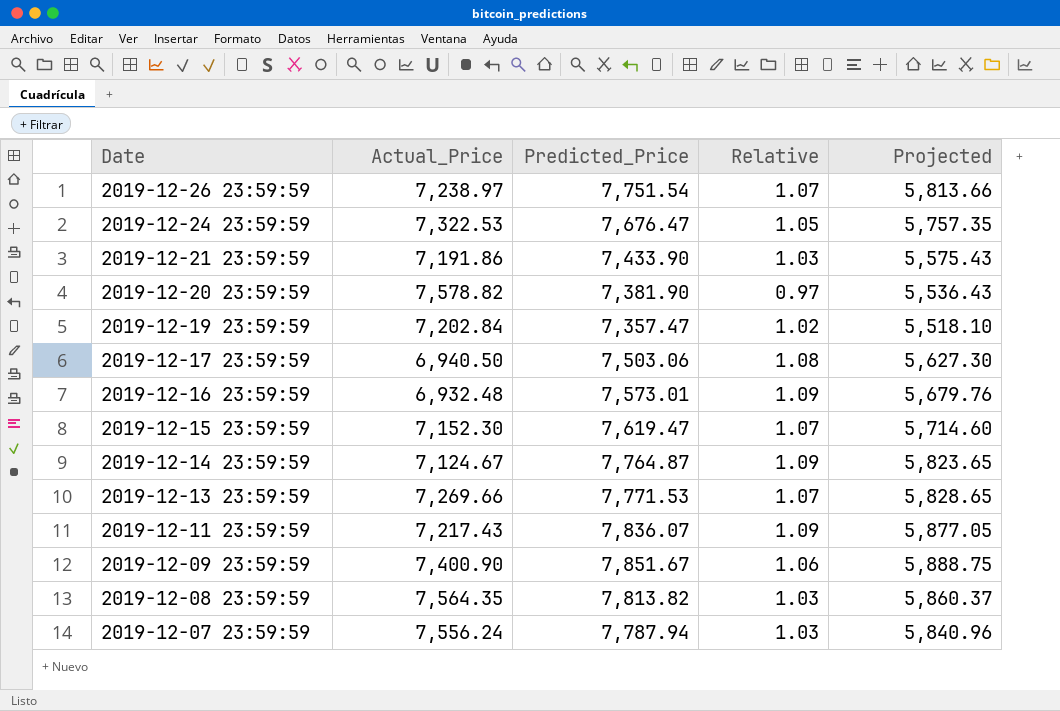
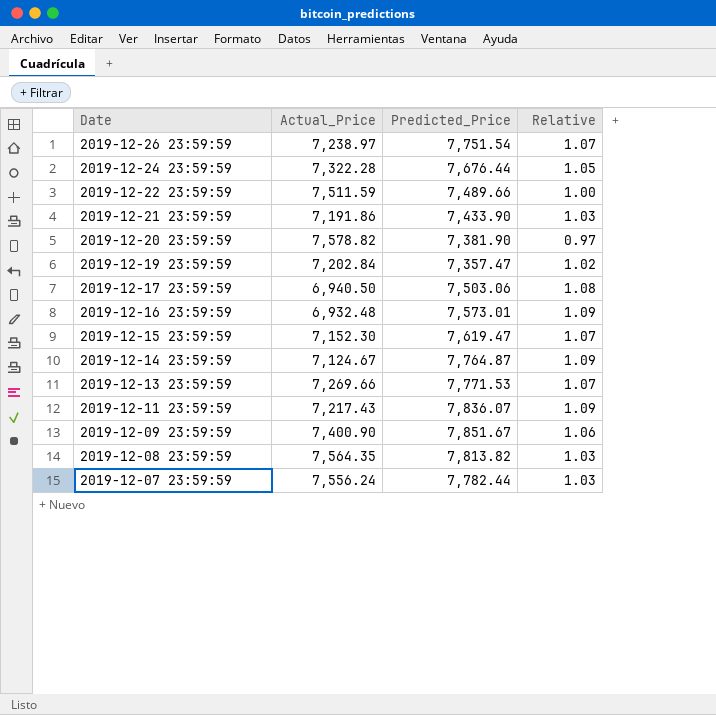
column Projected | formula: [Predicted_Price] * 0.75 -> none
2019-12-24 23:59:59 | Actual_Price: 7,322.53 -> 7,322.28
2019-12-24 23:59:59 | Predicted_Price: 7,676.47 -> 7,676.44
row 2019-12-22 23:59:59: none -> 7,511.59 | 7,489.66 | 1.00
2019-12-07 23:59:59 | Predicted_Price: 7,787.94 -> 7,782.44

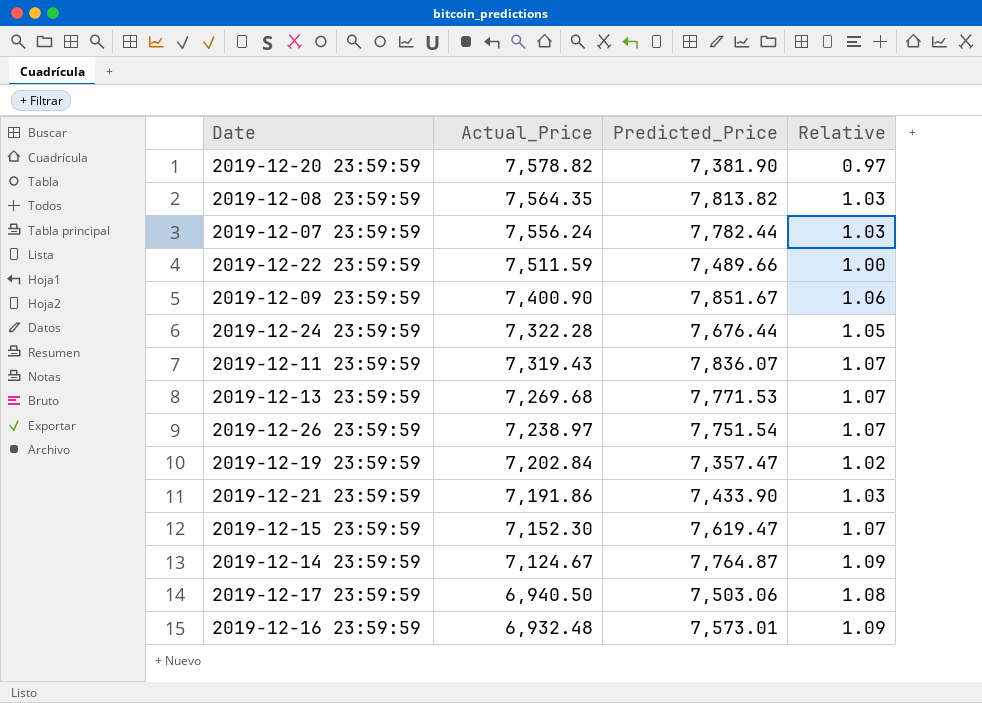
row order: Date descending -> Actual_Price descending
2019-12-11 23:59:59 | Actual_Price: 7,217.43 -> 7,319.43
2019-12-11 23:59:59 | Relative: 1.09 -> 1.07
2019-12-13 23:59:59 | Actual_Price: 7,269.66 -> 7,269.68

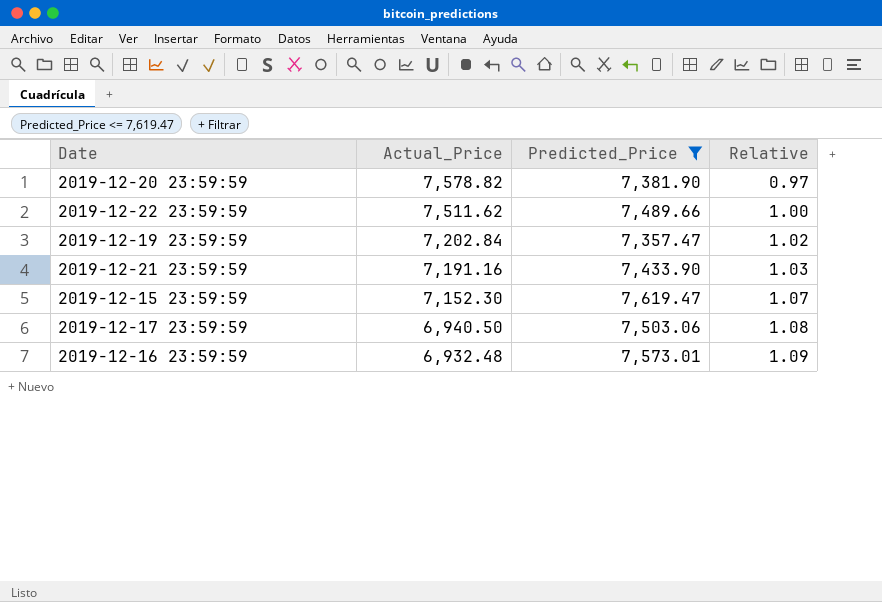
filter: none -> Predicted_Price <= 7,619.47
2019-12-22 23:59:59 | Actual_Price: 7,511.59 -> 7,511.62
2019-12-21 23:59:59 | Actual_Price: 7,191.86 -> 7,191.16

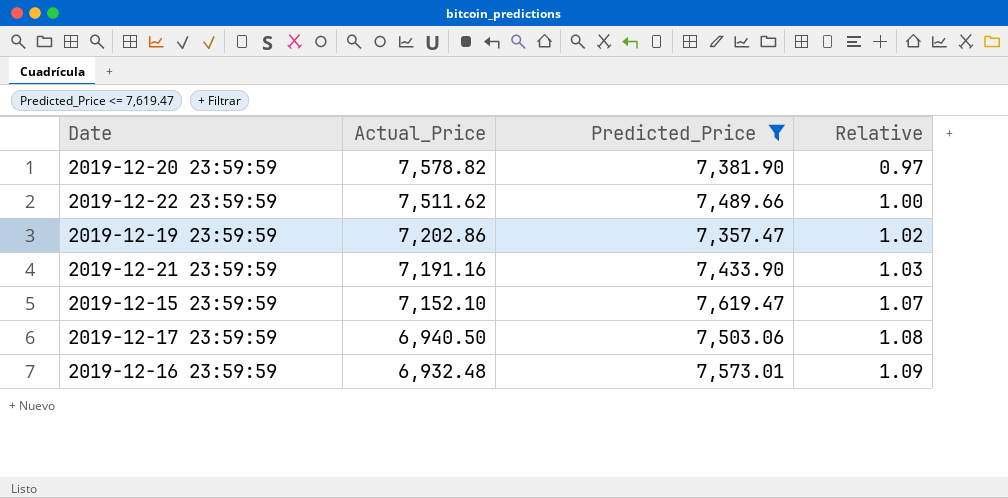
2019-12-19 23:59:59 | Actual_Price: 7,202.84 -> 7,202.86
2019-12-15 23:59:59 | Actual_Price: 7,152.30 -> 7,152.10

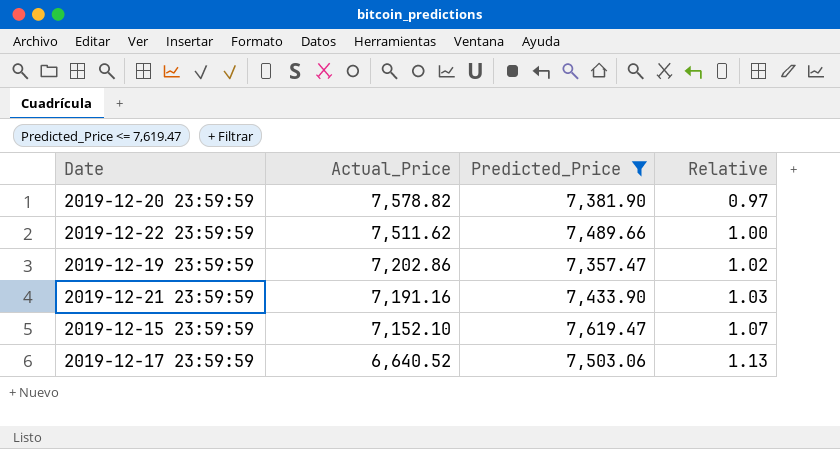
row 2019-12-16 23:59:59: 6,932.48 | 7,573.01 | 1.09 -> none
2019-12-17 23:59:59 | Actual_Price: 6,940.50 -> 6,640.52
2019-12-17 23:59:59 | Relative: 1.08 -> 1.13

